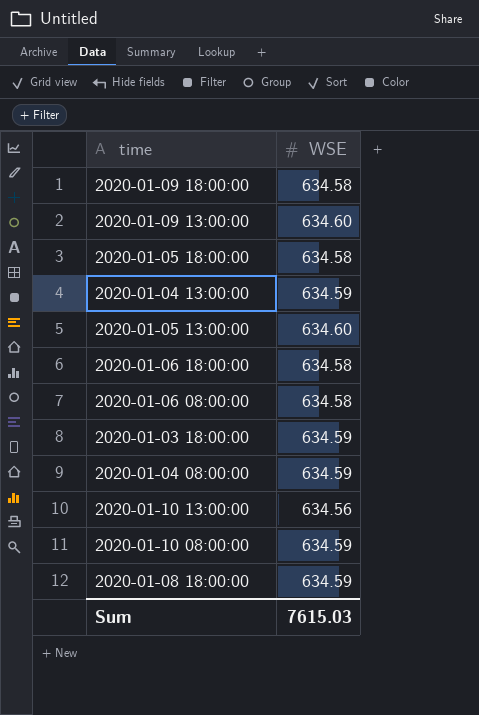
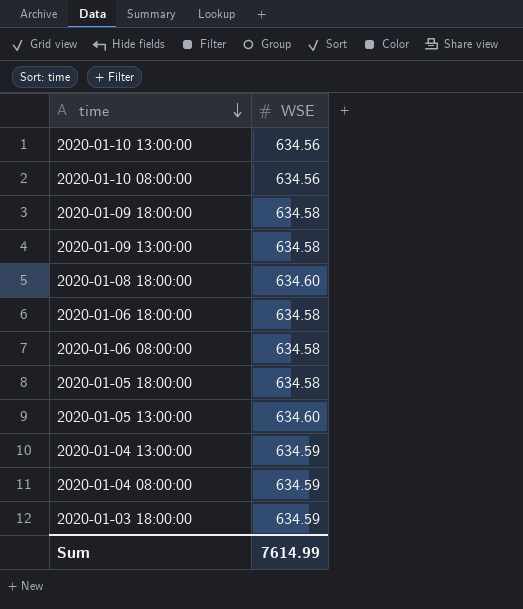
row order: none -> time descending
2020-01-10 08:00:00 | WSE: 634.59 -> 634.56
2020-01-09 13:00:00 | WSE: 634.60 -> 634.58
2020-01-08 18:00:00 | WSE: 634.59 -> 634.60
Sum | WSE: 7615.03 -> 7614.99

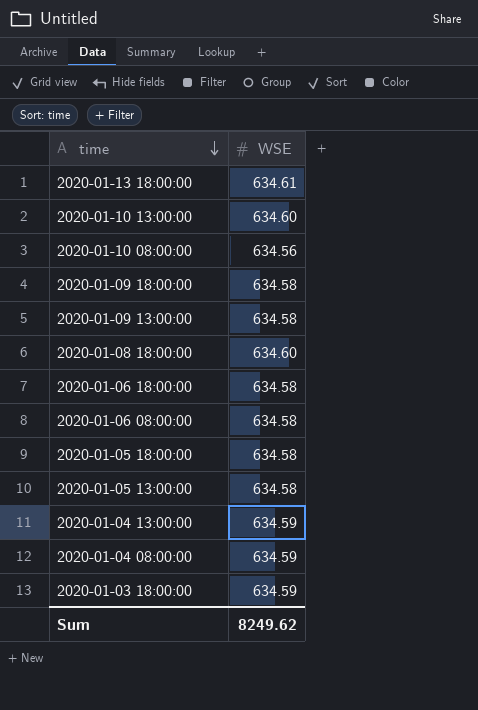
row 2020-01-13 18:00:00: none -> 634.61
2020-01-10 13:00:00 | WSE: 634.56 -> 634.60
2020-01-05 13:00:00 | WSE: 634.60 -> 634.58
Sum | WSE: 7614.99 -> 8249.62

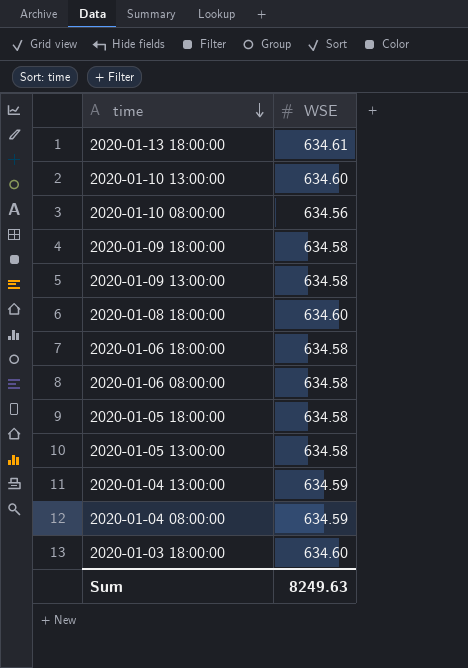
2020-01-03 18:00:00 | WSE: 634.59 -> 634.60
Sum | WSE: 8249.62 -> 8249.63

